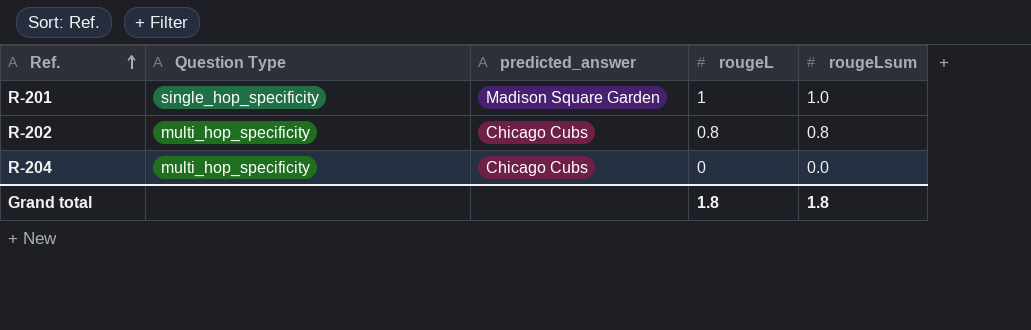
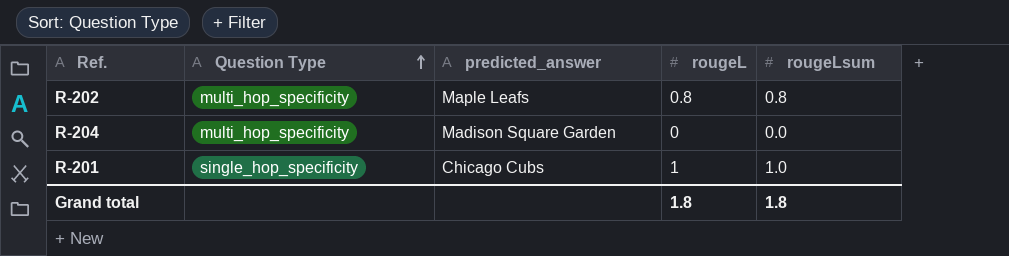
row order: Ref. ascending -> Question Type ascending
R-202 | predicted_answer: Chicago Cubs -> Maple Leafs
R-204 | predicted_answer: Chicago Cubs -> Madison Square Garden
R-201 | predicted_answer: Madison Square Garden -> Chicago Cubs

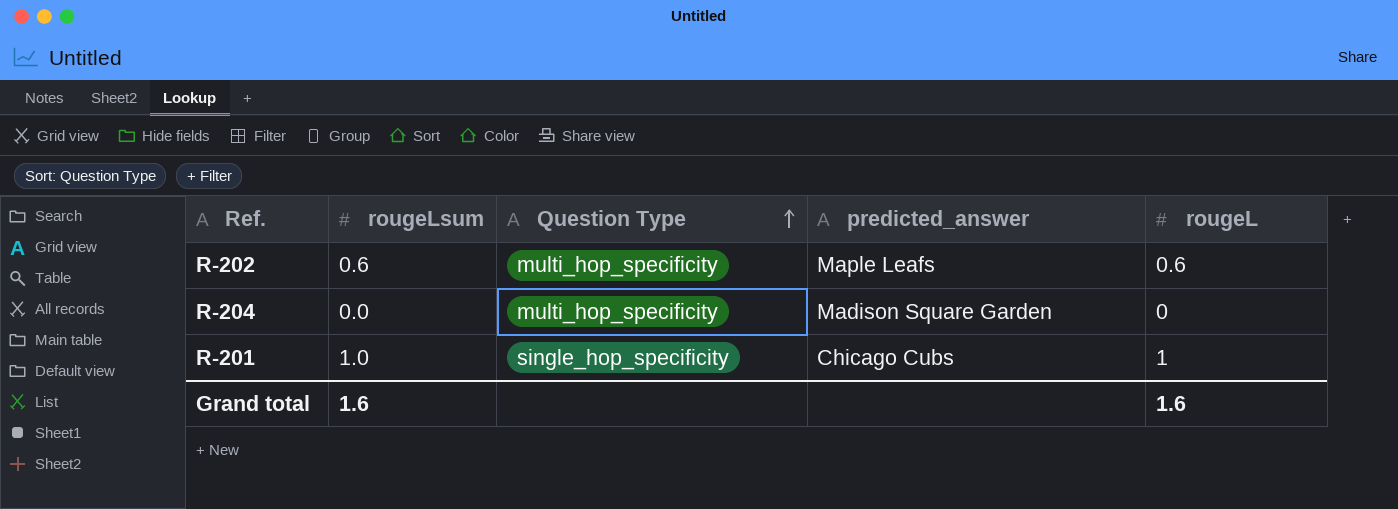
column rougeLsum | position: 5 -> 2
R-202 | rougeLsum: 0.8 -> 0.6
R-202 | rougeL: 0.8 -> 0.6
Grand total | rougeLsum: 1.8 -> 1.6
Grand total | rougeL: 1.8 -> 1.6

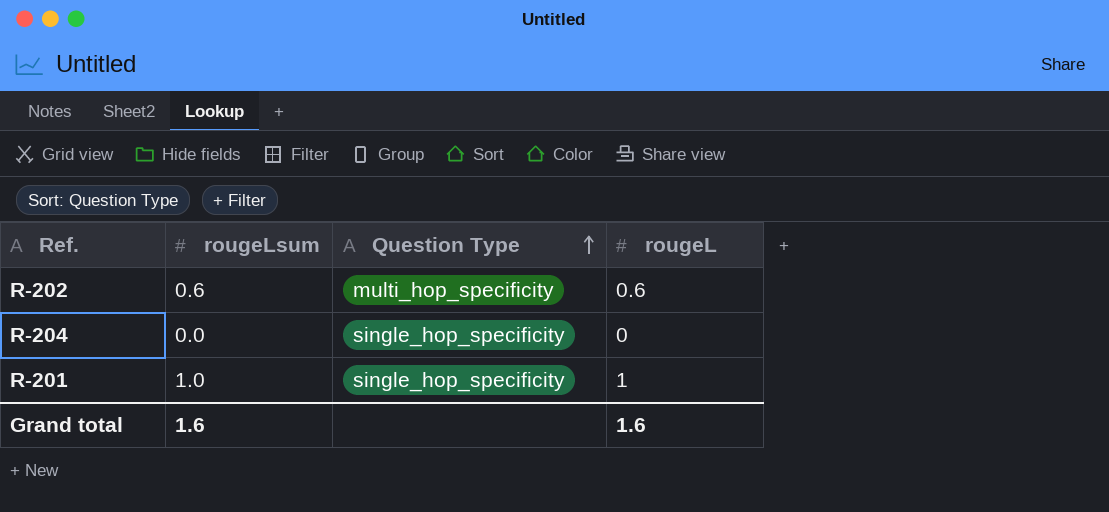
column predicted_answer | position: 4 -> none
R-204 | Question Type: multi_hop_specificity -> single_hop_specificity

